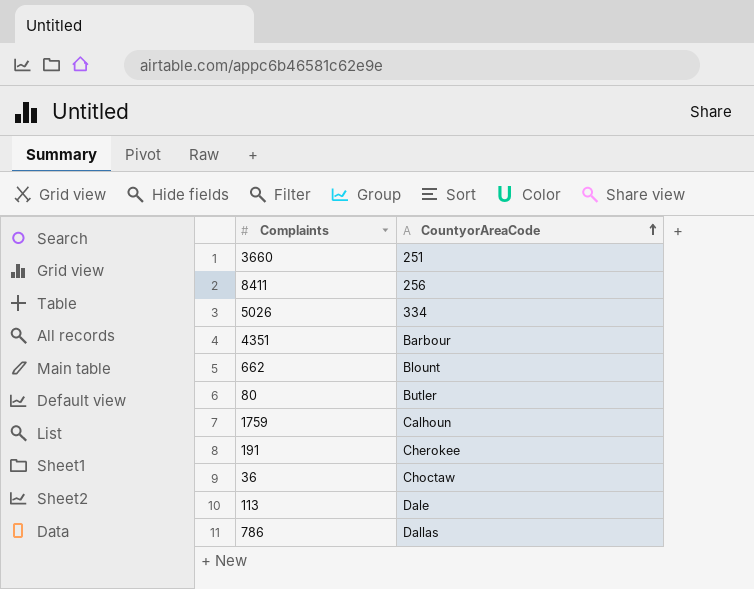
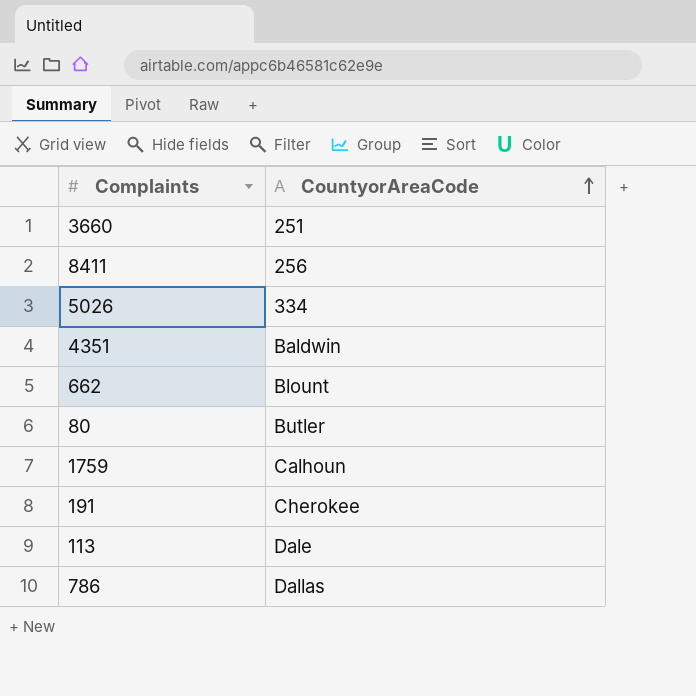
row 36: Choctaw -> none
4351 | CountyorAreaCode: Barbour -> Baldwin

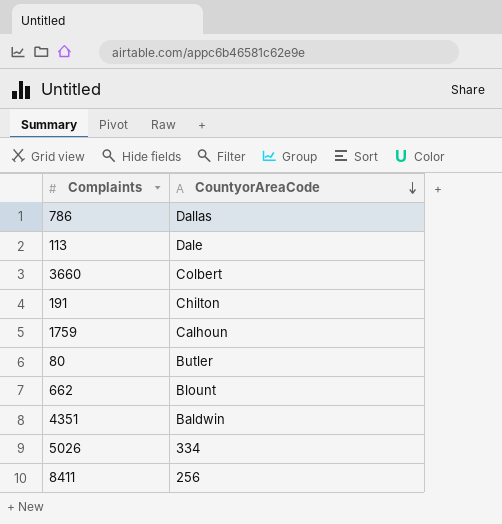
row order: CountyorAreaCode ascending -> CountyorAreaCode descending
3660 | CountyorAreaCode: 251 -> Colbert
191 | CountyorAreaCode: Cherokee -> Chilton

